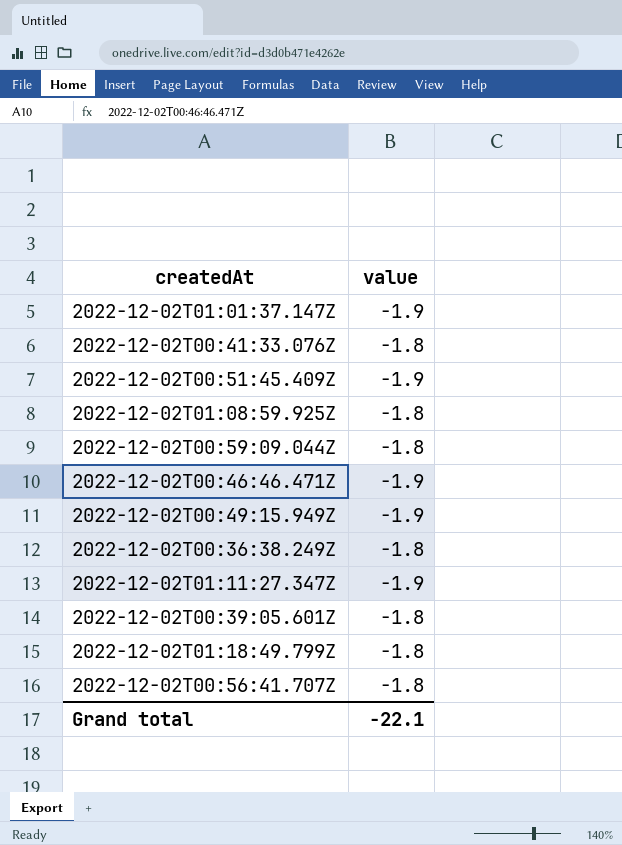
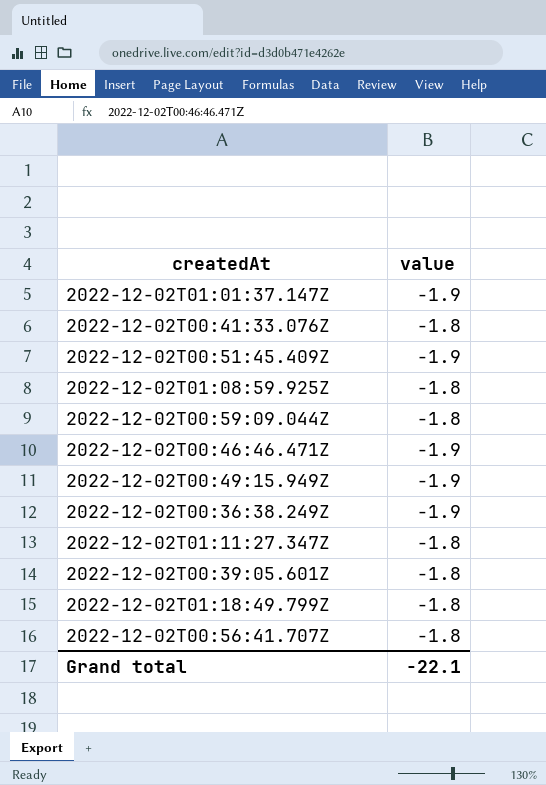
2022-12-02T00:36:38.249Z | value: -1.8 -> -1.9
2022-12-02T01:11:27.347Z | value: -1.9 -> -1.8

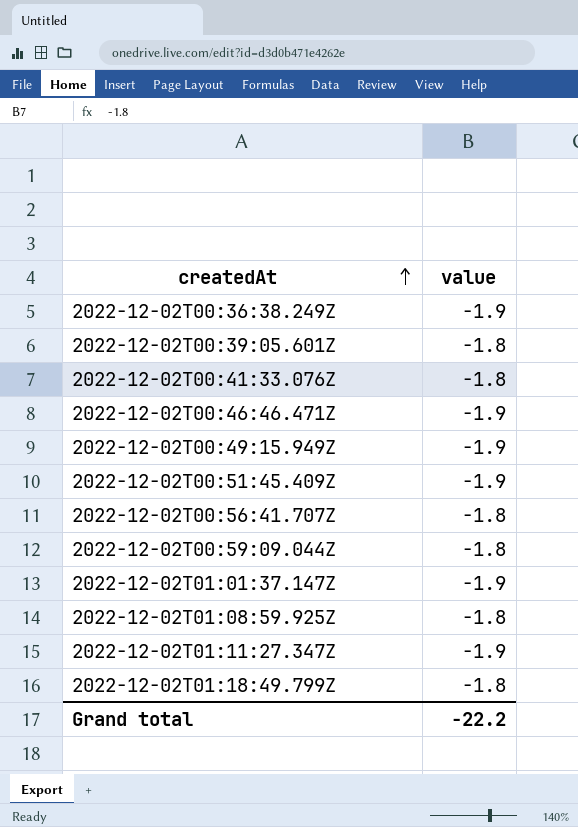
row order: none -> createdAt ascending
2022-12-02T01:11:27.347Z | value: -1.8 -> -1.9
Grand total | value: -22.1 -> -22.2

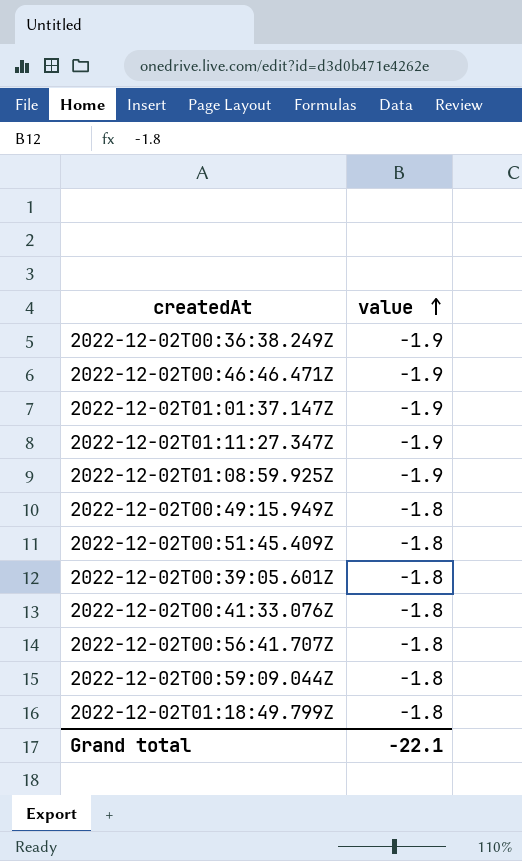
row order: createdAt ascending -> value ascending
2022-12-02T01:08:59.925Z | value: -1.8 -> -1.9
2022-12-02T00:49:15.949Z | value: -1.9 -> -1.8
2022-12-02T00:51:45.409Z | value: -1.9 -> -1.8
Grand total | value: -22.2 -> -22.1

